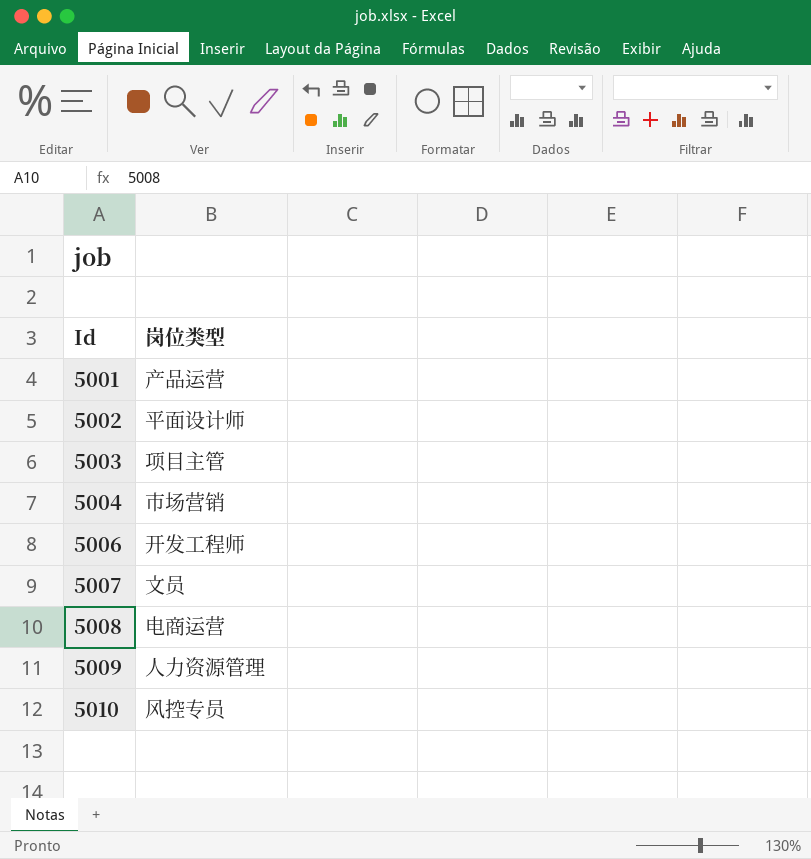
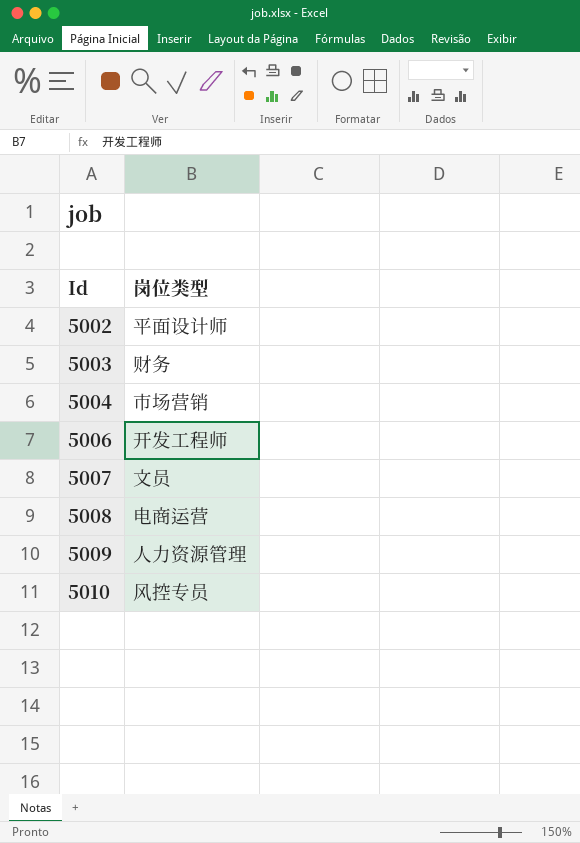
row 5001: 产品运营 -> none
5003 | 岗位类型: 项目主管 -> 财务

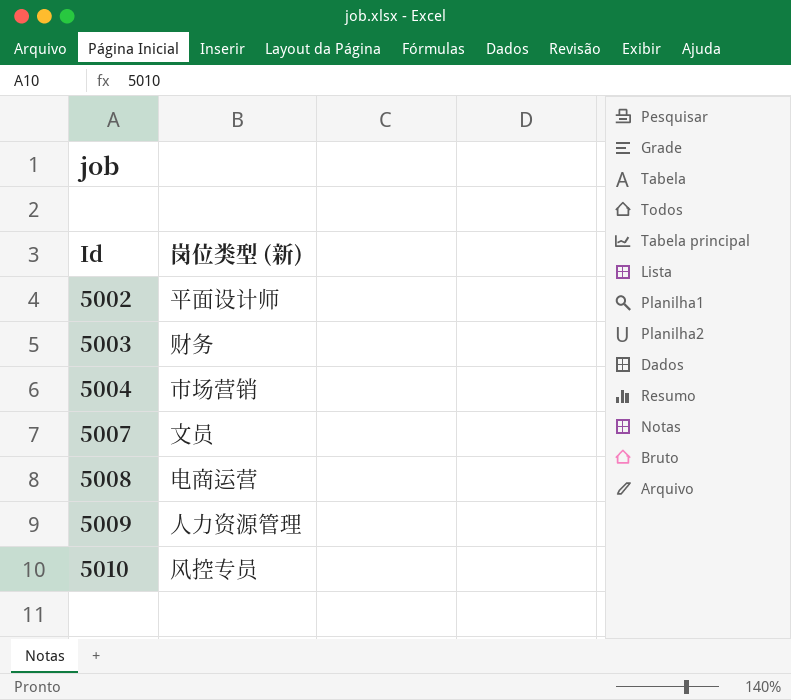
column name: 岗位类型 -> 岗位类型 (新)
row 5006: 开发工程师 -> none

